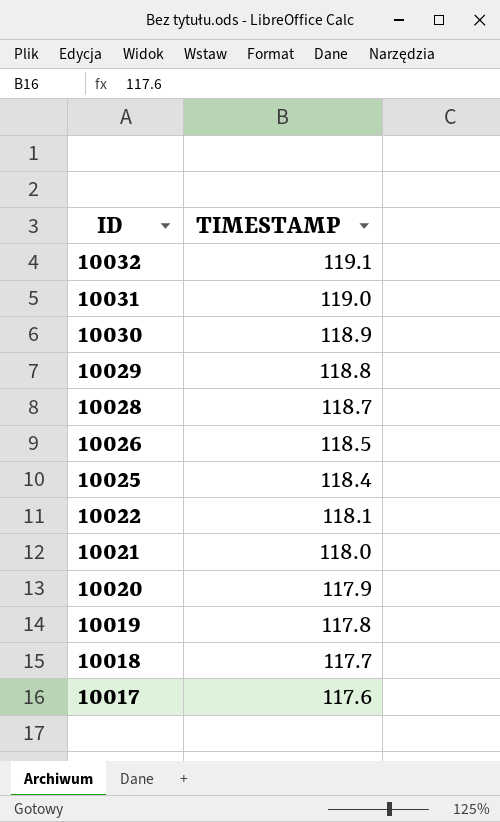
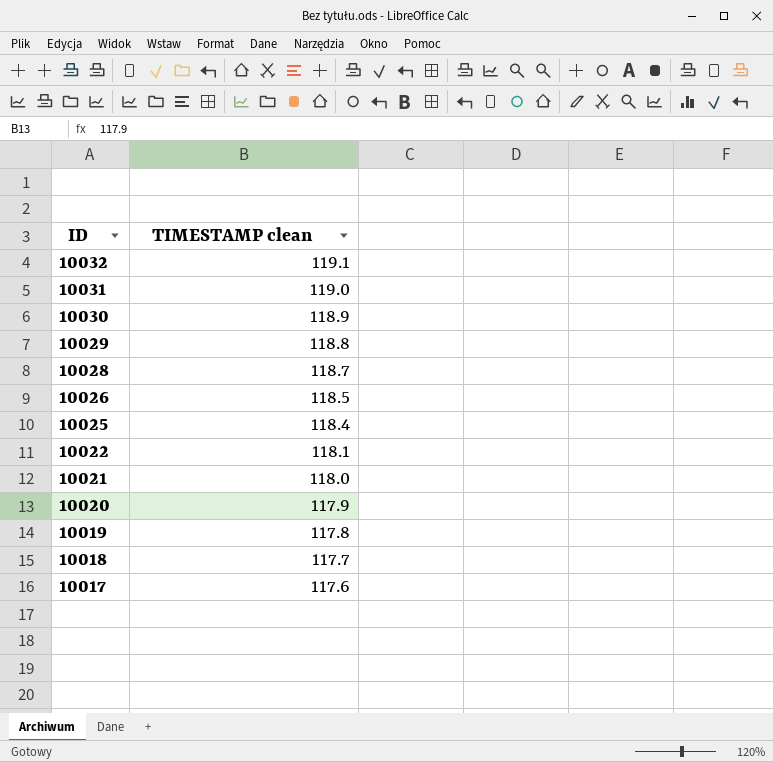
column name: TIMESTAMP -> TIMESTAMP clean

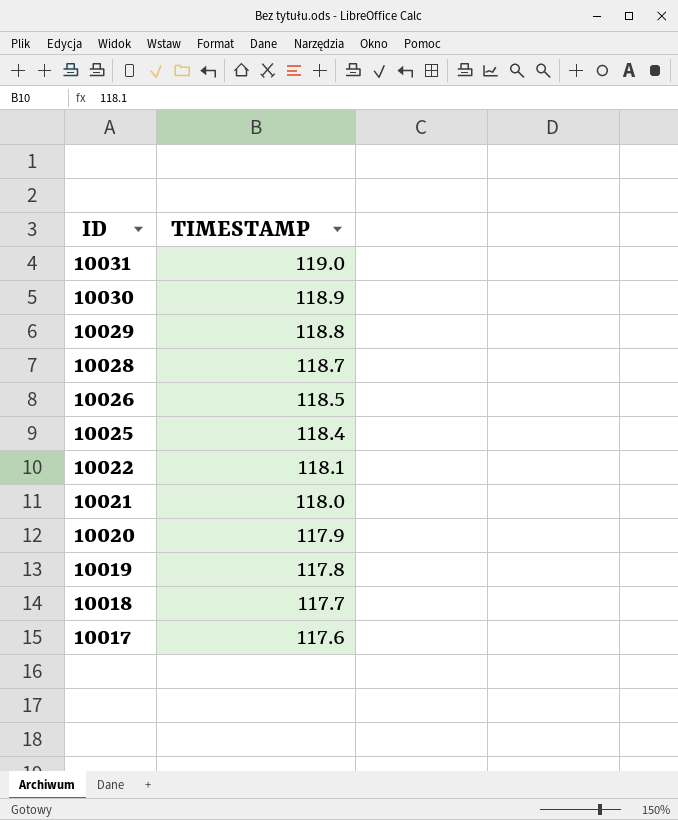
column name: TIMESTAMP clean -> TIMESTAMP
row 10032: 119.1 -> none

